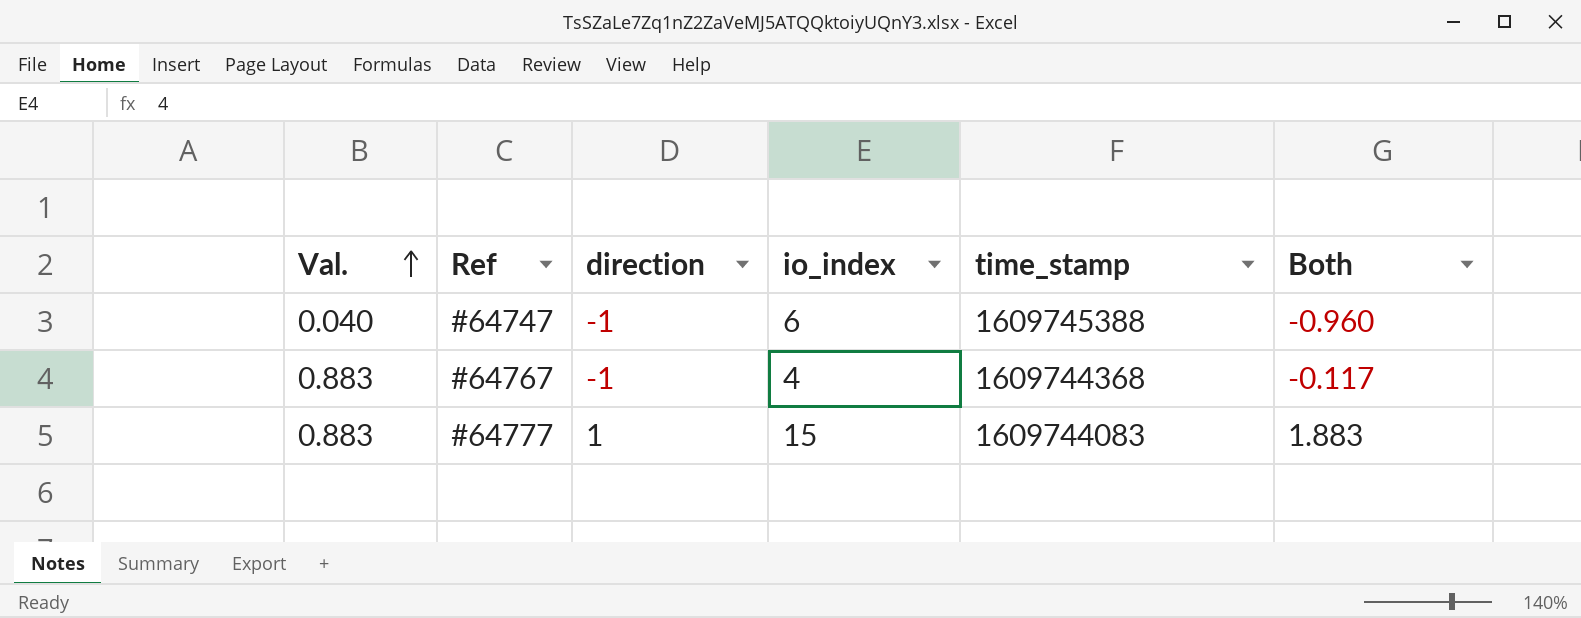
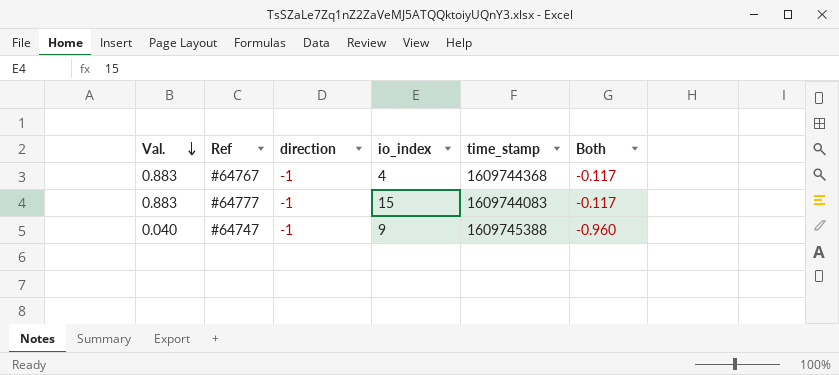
row order: Val. ascending -> Val. descending
#64777 | direction: 1 -> -1
#64777 | Both: 1.883 -> -0.117
#64747 | io_index: 6 -> 9

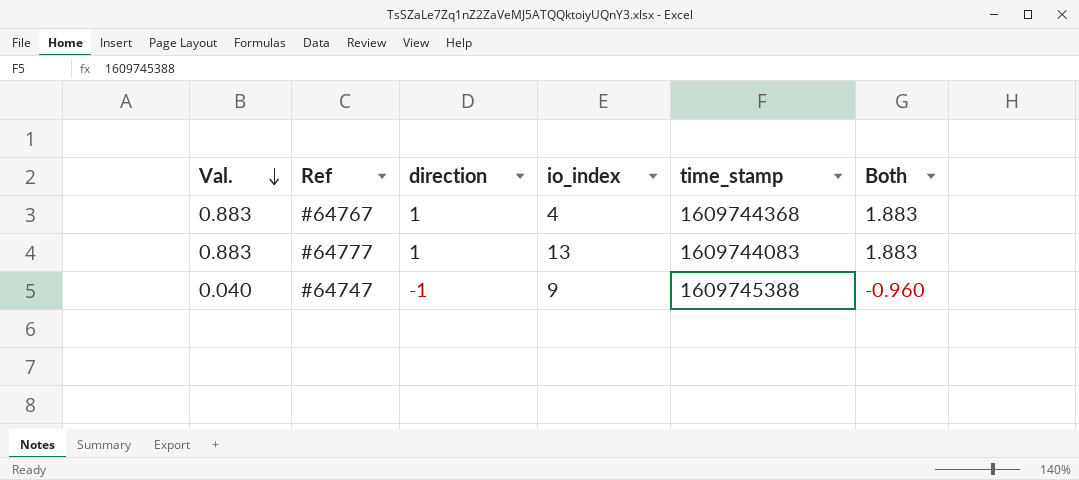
#64767 | direction: -1 -> 1
#64767 | Both: -0.117 -> 1.883
#64777 | direction: -1 -> 1
#64777 | io_index: 15 -> 13
#64777 | Both: -0.117 -> 1.883

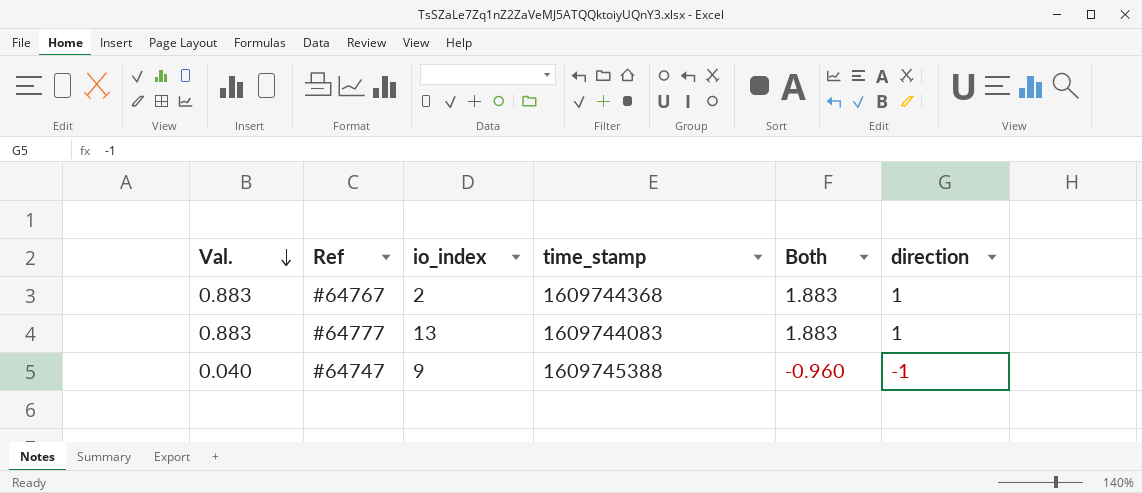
column direction | position: 3 -> 6
#64767 | io_index: 4 -> 2

